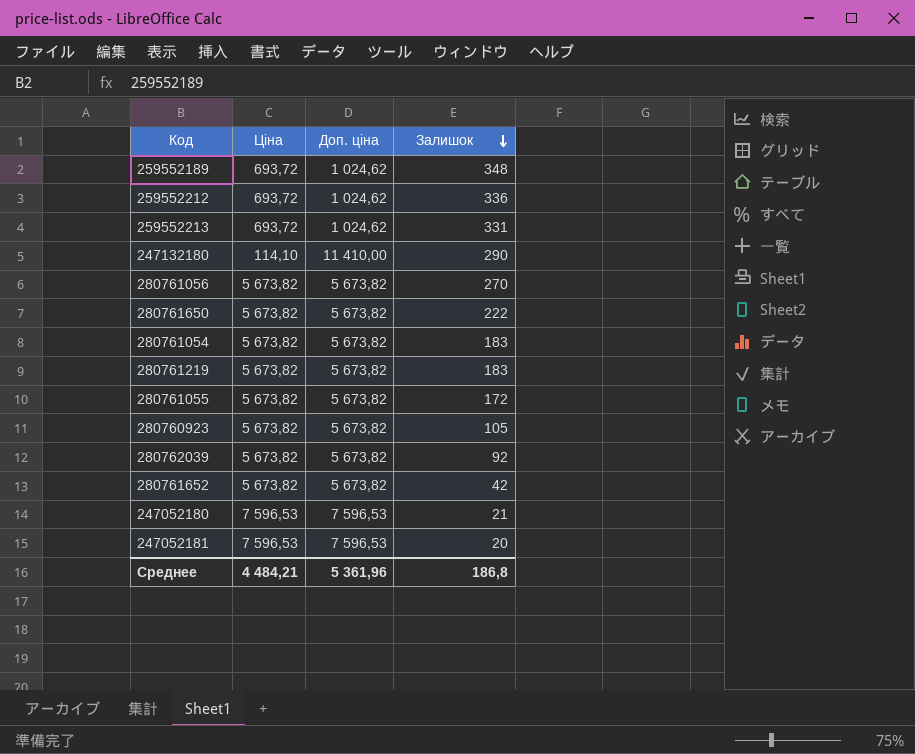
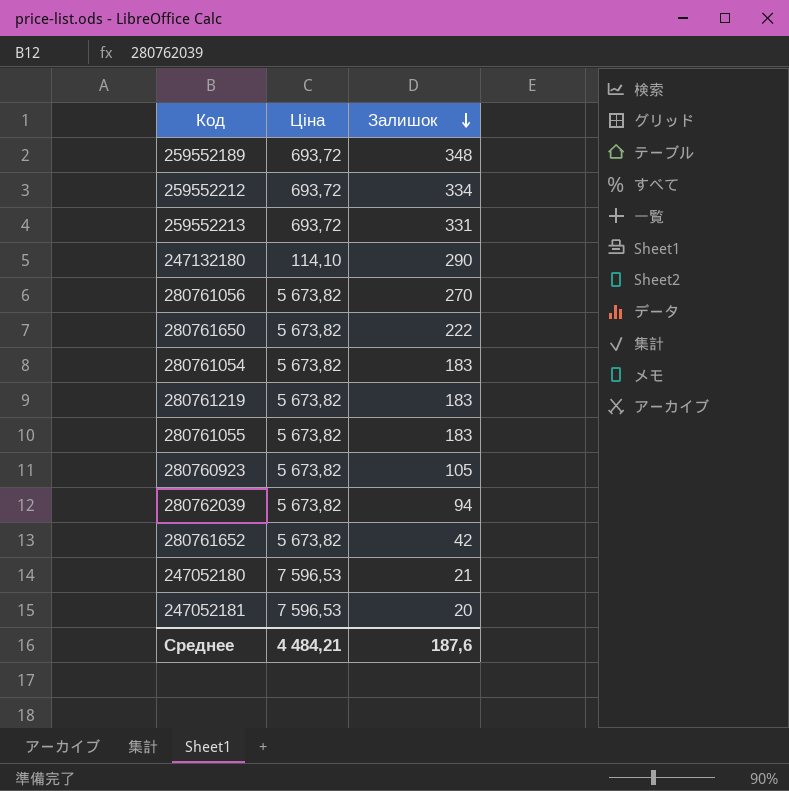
column Доп. ціна | position: 3 -> none
259552212 | Залишок: 336 -> 334
280761055 | Залишок: 172 -> 183
280762039 | Залишок: 92 -> 94
Среднее | Залишок: 186,8 -> 187,6

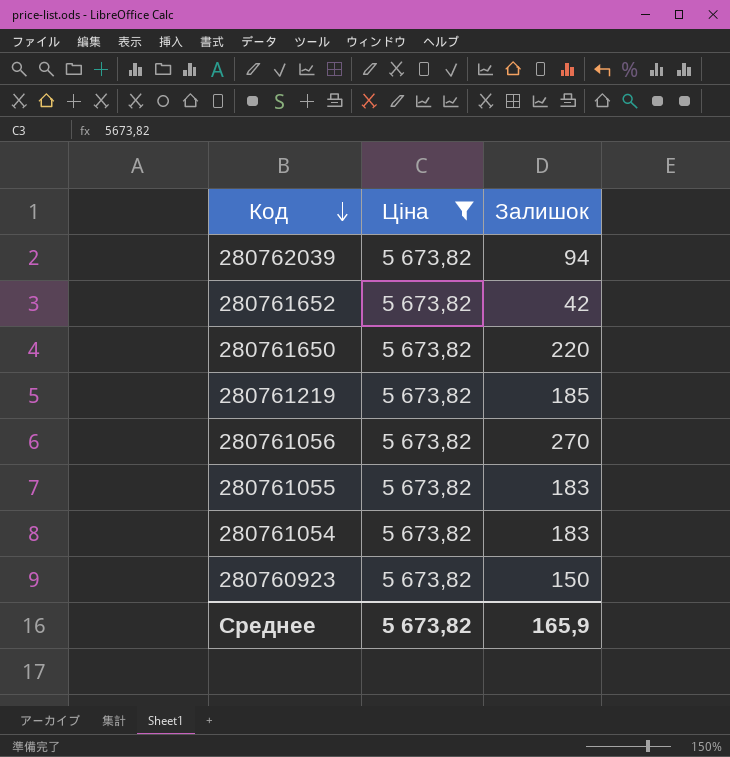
filter: none -> Ціна = 5 673,82
row order: Залишок descending -> Код descending
280761650 | Залишок: 222 -> 220
280761219 | Залишок: 183 -> 185
280760923 | Залишок: 105 -> 150
Среднее | Ціна: 4 484,21 -> 5 673,82
Среднее | Залишок: 187,6 -> 165,9

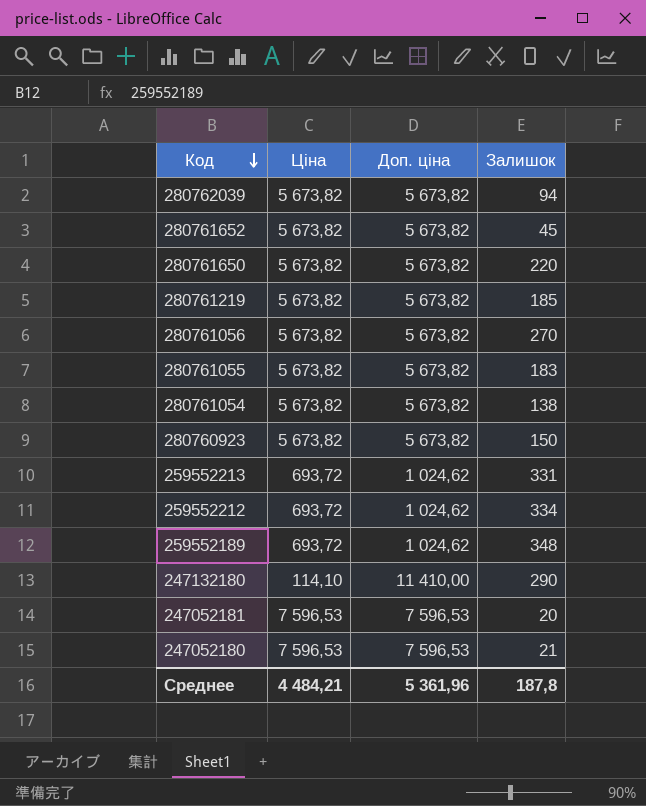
filter: Ціна = 5 673,82 -> none
column Доп. ціна | position: none -> 3
280761652 | Залишок: 42 -> 45
280761054 | Залишок: 183 -> 138
Среднее | Ціна: 5 673,82 -> 4 484,21
Среднее | Залишок: 165,9 -> 187,8

